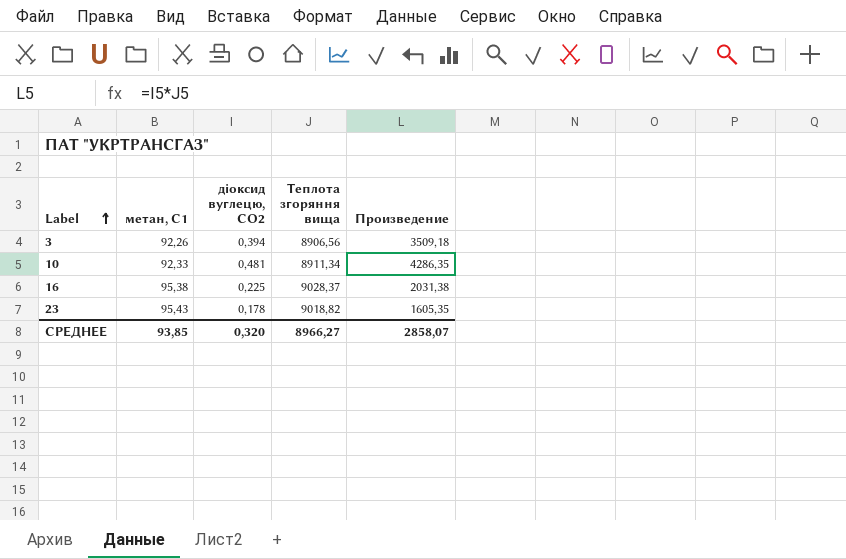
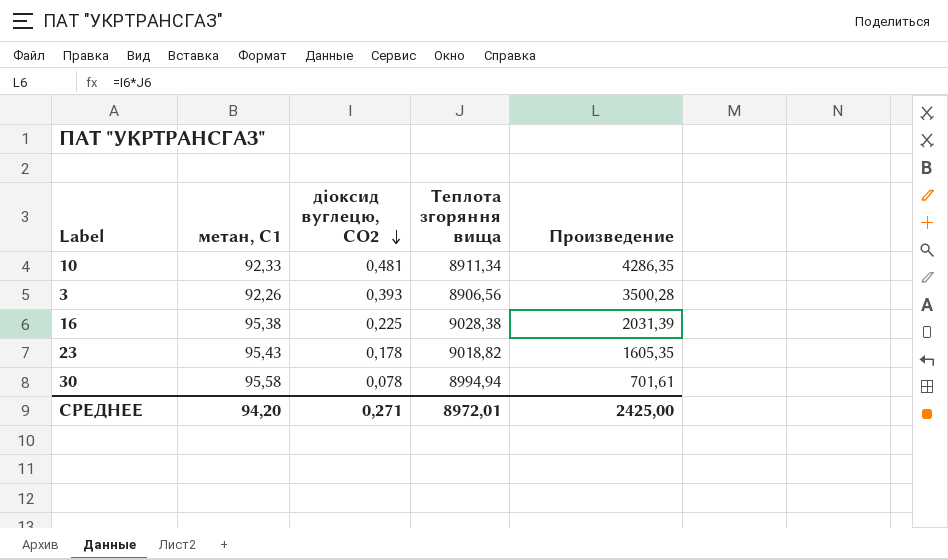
row order: Label ascending -> діоксид вуглецю, CО2 descending
3 | діоксид вуглецю, CО2: 0,394 -> 0,393
3 | Произведение: 3509,18 -> 3500,28
16 | Теплота згоряння вища: 9028,37 -> 9028,38
16 | Произведение: 2031,38 -> 2031,39
row 30: none -> 95,58 | 0,078 | 8994,94 | 701,61
СРЕДНЕЕ | метан, С1: 93,85 -> 94,20
СРЕДНЕЕ | діоксид вуглецю, CО2: 0,320 -> 0,271
СРЕДНЕЕ | Теплота згоряння вища: 8966,27 -> 8972,01
СРЕДНЕЕ | Произведение: 2858,07 -> 2425,00

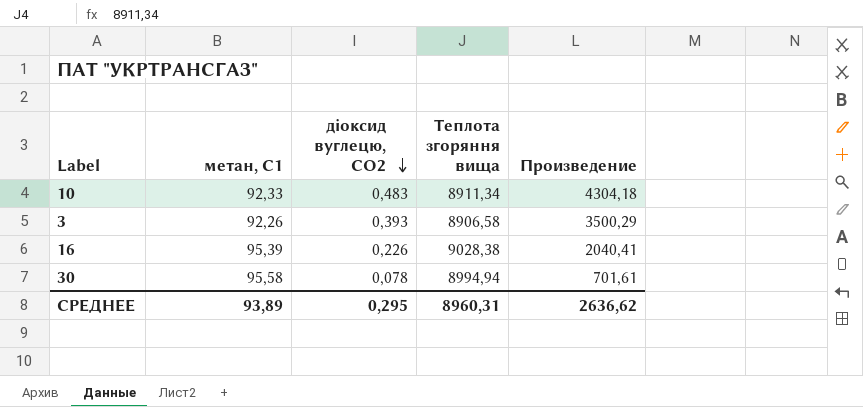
row 23: 95,43 | 0,178 | 9018,82 | 1605,35 -> none
10 | діоксид вуглецю, CО2: 0,481 -> 0,483
10 | Произведение: 4286,35 -> 4304,18
3 | Теплота згоряння вища: 8906,56 -> 8906,58
3 | Произведение: 3500,28 -> 3500,29
16 | метан, С1: 95,38 -> 95,39
16 | діоксид вуглецю, CО2: 0,225 -> 0,226
16 | Произведение: 2031,39 -> 2040,41
СРЕДНЕЕ | метан, С1: 94,20 -> 93,89
СРЕДНЕЕ | діоксид вуглецю, CО2: 0,271 -> 0,295
СРЕДНЕЕ | Теплота згоряння вища: 8972,01 -> 8960,31
СРЕДНЕЕ | Произведение: 2425,00 -> 2636,62

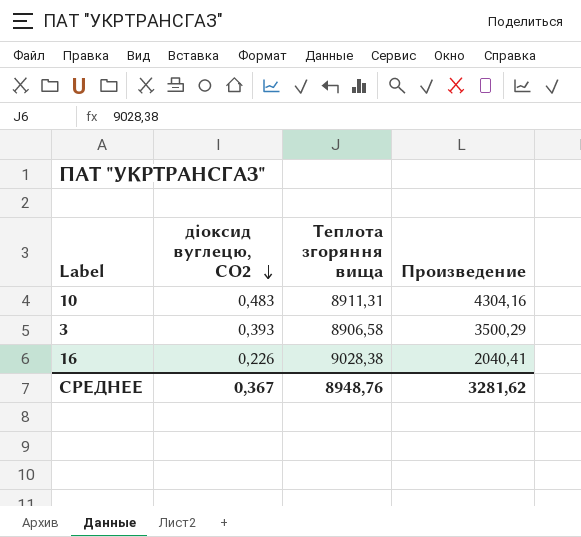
column метан, С1 | position: 2 -> none
row 30: 95,58 | 0,078 | 8994,94 | 701,61 -> none
10 | Теплота згоряння вища: 8911,34 -> 8911,31
10 | Произведение: 4304,18 -> 4304,16
СРЕДНЕЕ | діоксид вуглецю, CО2: 0,295 -> 0,367
СРЕДНЕЕ | Теплота згоряння вища: 8960,31 -> 8948,76
СРЕДНЕЕ | Произведение: 2636,62 -> 3281,62

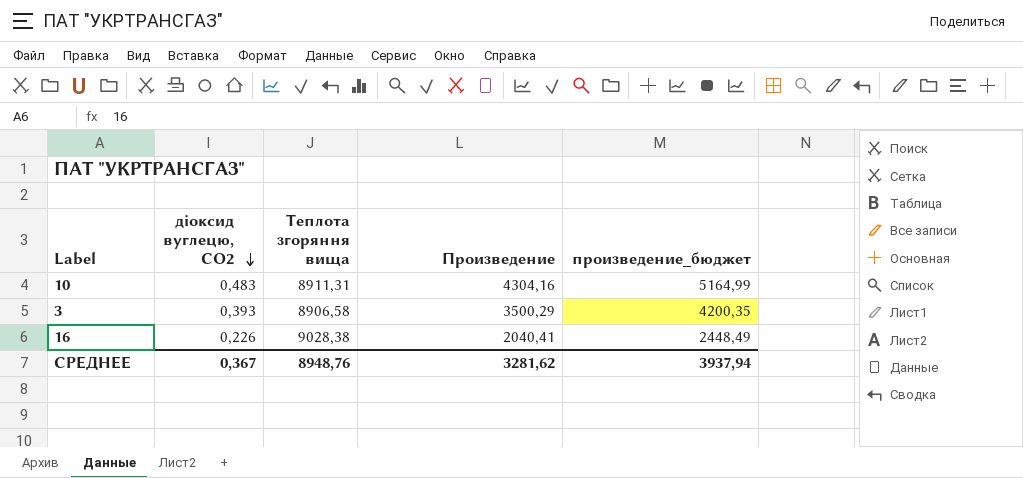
column произведение_бюджет | formula: none -> [Произведение] * 1,2

